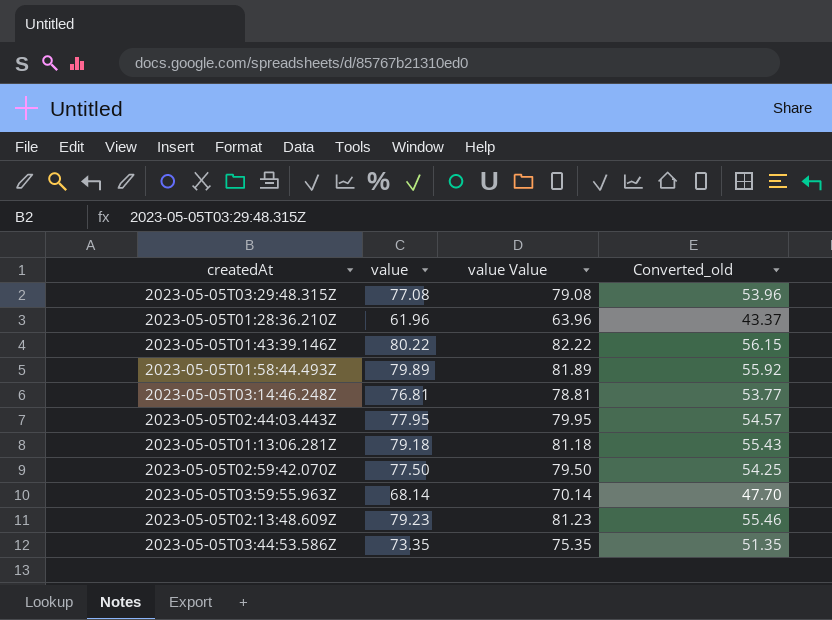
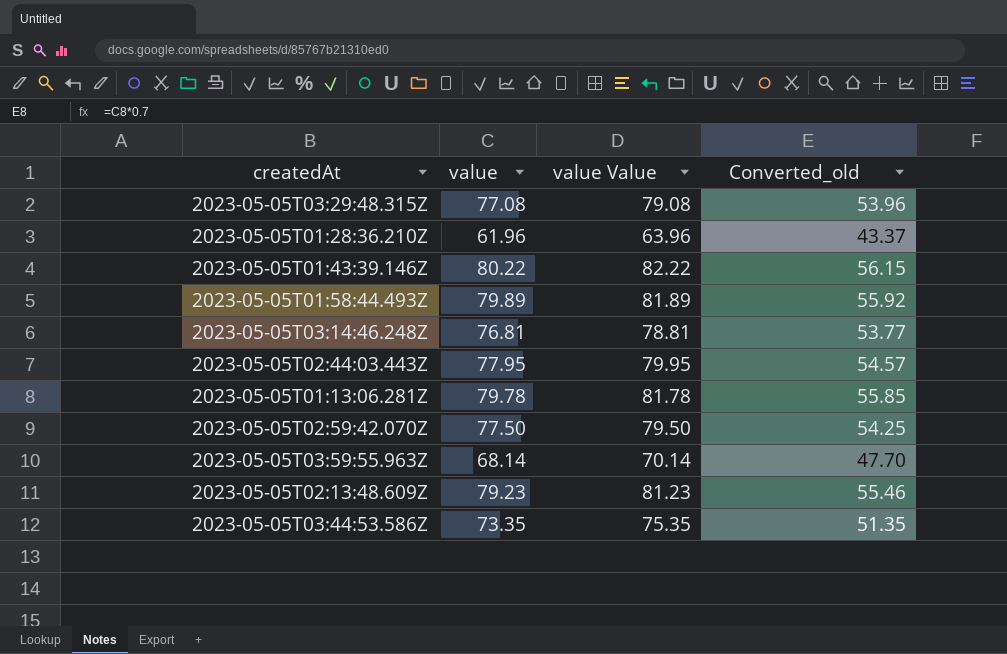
2023-05-05T01:13:06.281Z | value: 79.18 -> 79.78
2023-05-05T01:13:06.281Z | value Value: 81.18 -> 81.78
2023-05-05T01:13:06.281Z | Converted_old: 55.43 -> 55.85

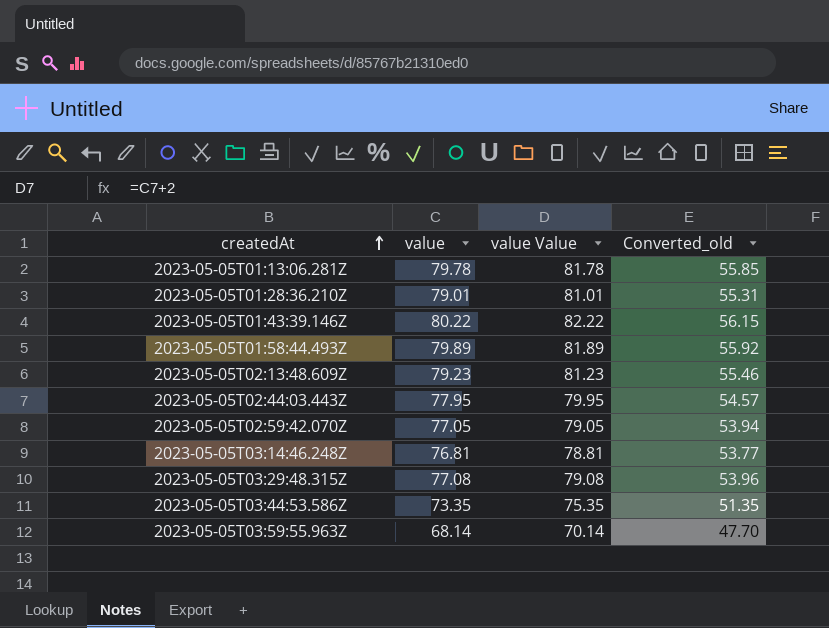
row order: none -> createdAt ascending
2023-05-05T01:28:36.210Z | value: 61.96 -> 79.01
2023-05-05T01:28:36.210Z | value Value: 63.96 -> 81.01
2023-05-05T01:28:36.210Z | Converted_old: 43.37 -> 55.31
2023-05-05T02:59:42.070Z | value: 77.50 -> 77.05
2023-05-05T02:59:42.070Z | value Value: 79.50 -> 79.05
2023-05-05T02:59:42.070Z | Converted_old: 54.25 -> 53.94

